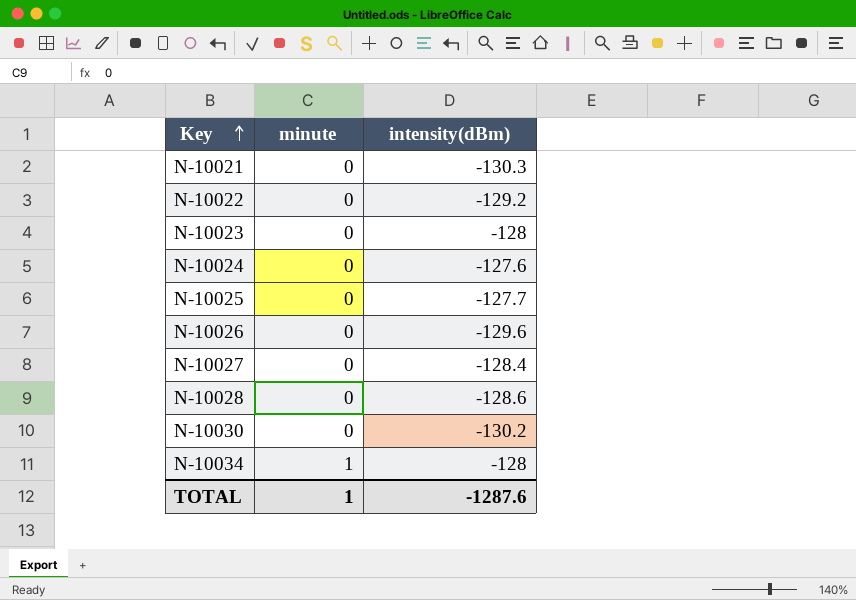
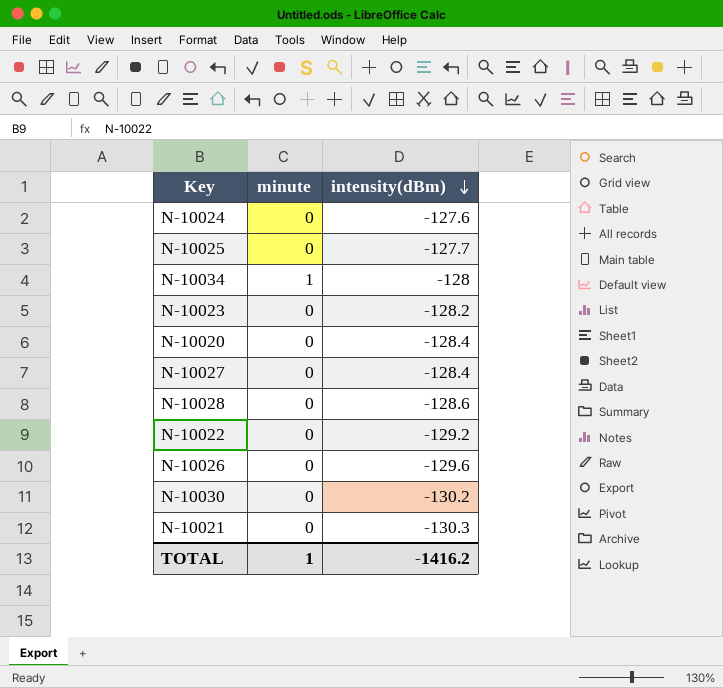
row order: Key ascending -> intensity(dBm) descending
N-10023 | intensity(dBm): -128 -> -128.2
row N-10020: none -> 0 | -128.4
TOTAL | intensity(dBm): -1287.6 -> -1416.2

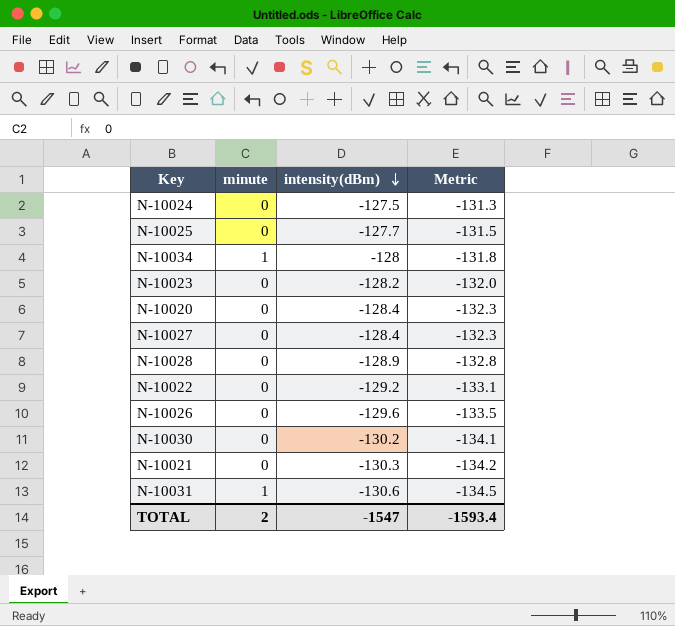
column Metric | formula: none -> [intensity(dBm)] * 1.03
N-10024 | intensity(dBm): -127.6 -> -127.5
N-10028 | intensity(dBm): -128.6 -> -128.9
row N-10031: none -> 1 | -130.6 | -134.5
TOTAL | minute: 1 -> 2
TOTAL | intensity(dBm): -1416.2 -> -1547

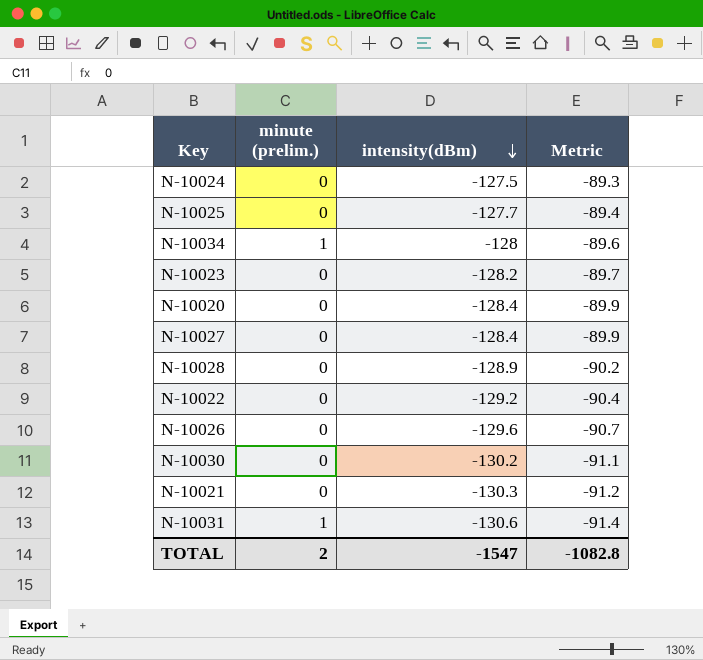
column name: minute -> minute (prelim.)
column Metric | formula: [intensity(dBm)] * 1.03 -> [intensity(dBm)] * 0.7
TOTAL | Metric: -1593.4 -> -1082.8

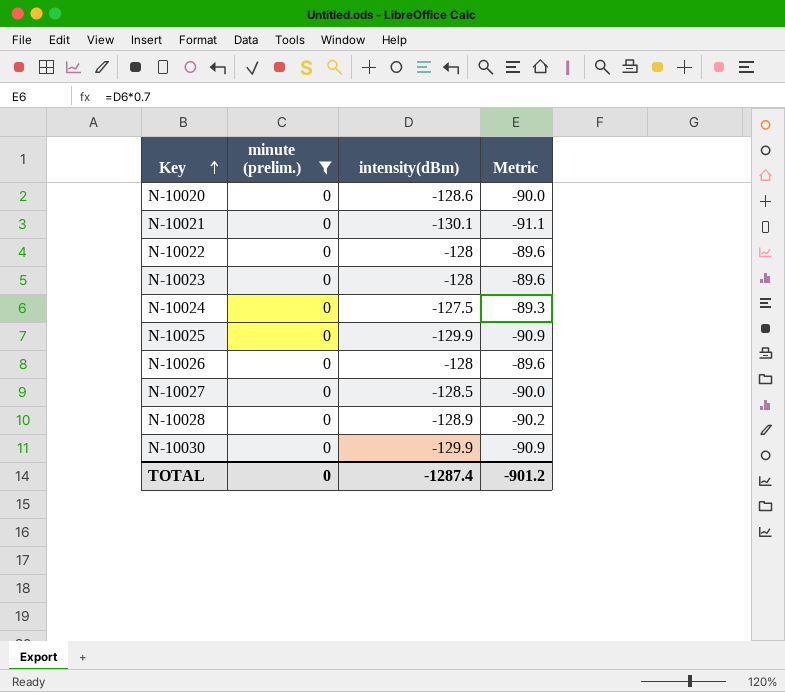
filter: none -> minute (prelim.) = 0
row order: intensity(dBm) descending -> Key ascending
N-10020 | intensity(dBm): -128.4 -> -128.6
N-10020 | Metric: -89.9 -> -90.0
N-10021 | intensity(dBm): -130.3 -> -130.1
N-10021 | Metric: -91.2 -> -91.1
N-10022 | intensity(dBm): -129.2 -> -128
N-10022 | Metric: -90.4 -> -89.6
N-10023 | intensity(dBm): -128.2 -> -128
N-10023 | Metric: -89.7 -> -89.6
N-10025 | intensity(dBm): -127.7 -> -129.9
N-10025 | Metric: -89.4 -> -90.9
N-10026 | intensity(dBm): -129.6 -> -128
N-10026 | Metric: -90.7 -> -89.6
N-10027 | intensity(dBm): -128.4 -> -128.5
N-10027 | Metric: -89.9 -> -90.0
N-10030 | intensity(dBm): -130.2 -> -129.9
N-10030 | Metric: -91.1 -> -90.9
TOTAL | minute (prelim.): 2 -> 0
TOTAL | intensity(dBm): -1547 -> -1287.4
TOTAL | Metric: -1082.8 -> -901.2

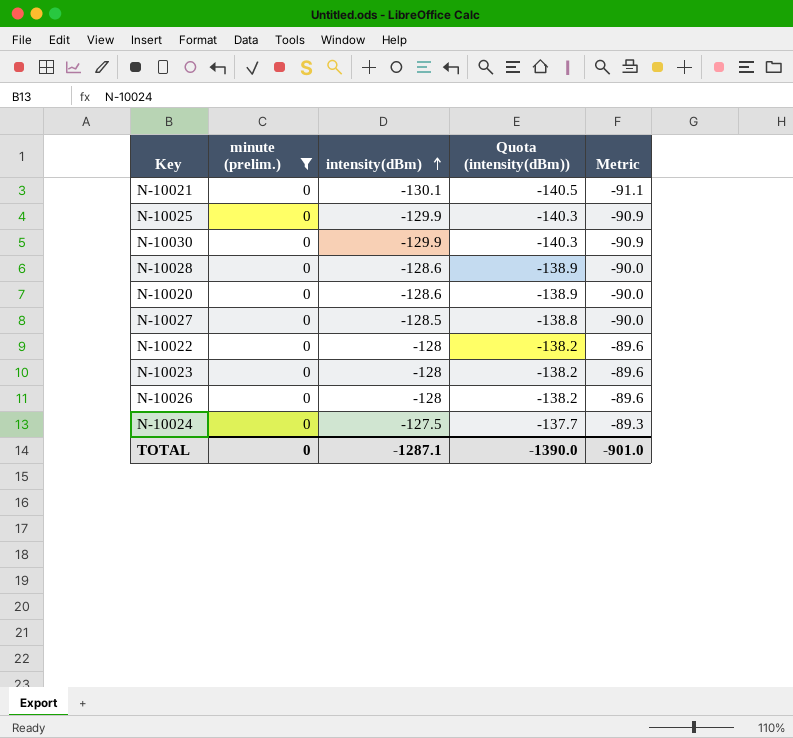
row order: Key ascending -> intensity(dBm) ascending
column Quota (intensity(dBm)) | formula: none -> [intensity(dBm)] * 1.08
N-10028 | intensity(dBm): -128.9 -> -128.6
N-10028 | Metric: -90.2 -> -90.0
TOTAL | intensity(dBm): -1287.4 -> -1287.1
TOTAL | Metric: -901.2 -> -901.0

